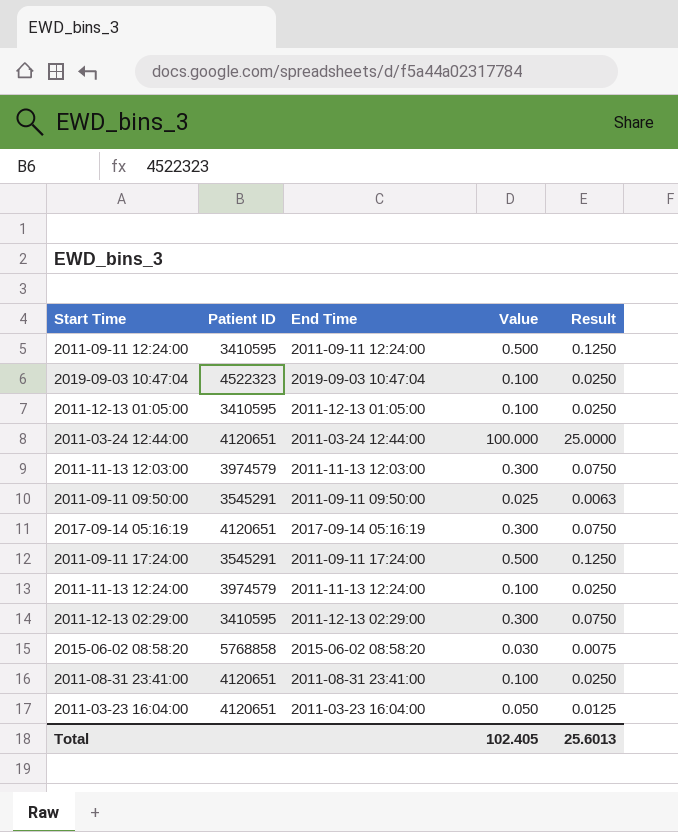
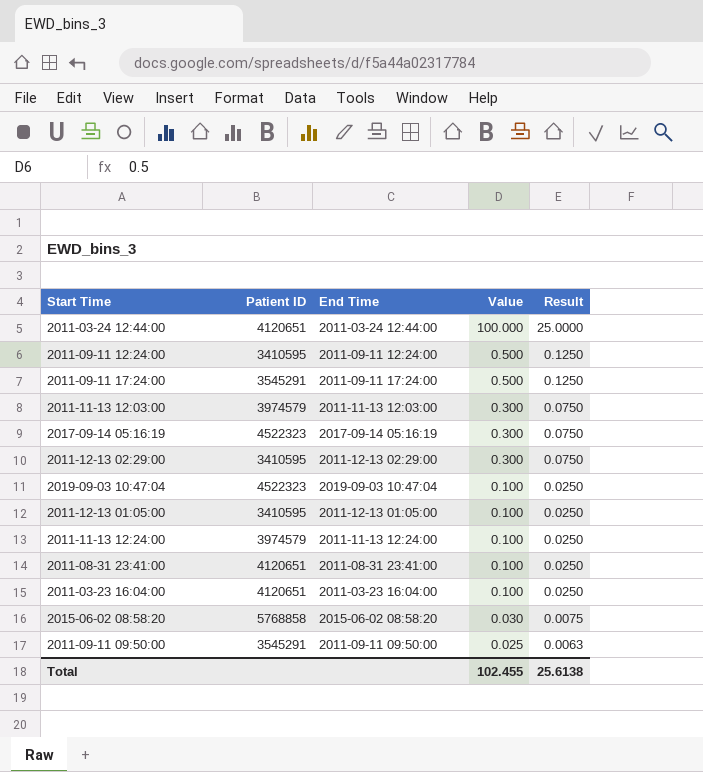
row order: none -> Value descending
2017-09-14 05:16:19 | Patient ID: 4120651 -> 4522323
2011-03-23 16:04:00 | Value: 0.050 -> 0.100
2011-03-23 16:04:00 | Result: 0.0125 -> 0.0250
Total | Value: 102.405 -> 102.455
Total | Result: 25.6013 -> 25.6138

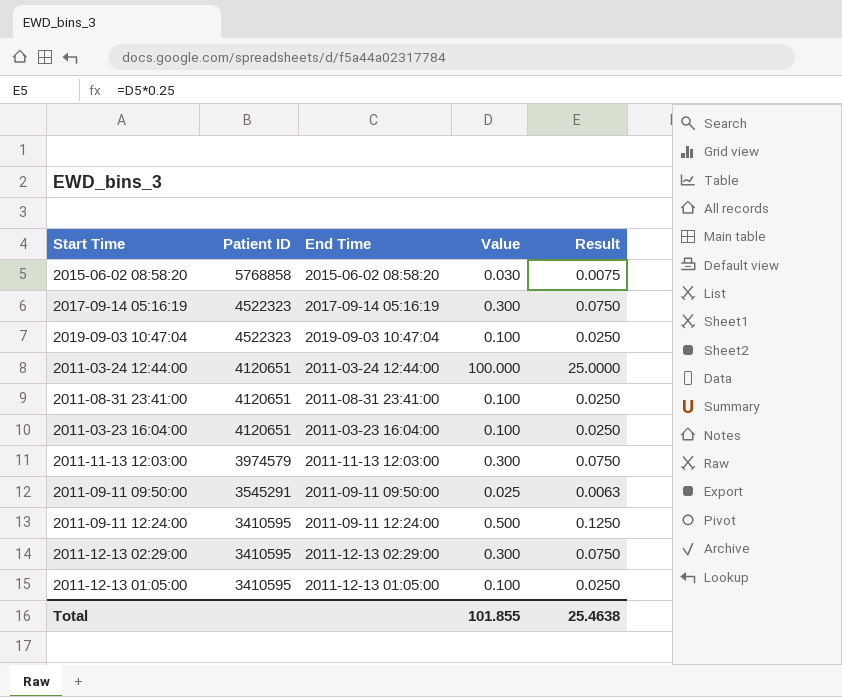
row order: Value descending -> Patient ID descending
row 2011-09-11 17:24:00: 3545291 | 2011-09-11 17:24:00 | 0.500 | 0.1250 -> none
row 2011-11-13 12:24:00: 3974579 | 2011-11-13 12:24:00 | 0.100 | 0.0250 -> none
Total | Value: 102.455 -> 101.855
Total | Result: 25.6138 -> 25.4638

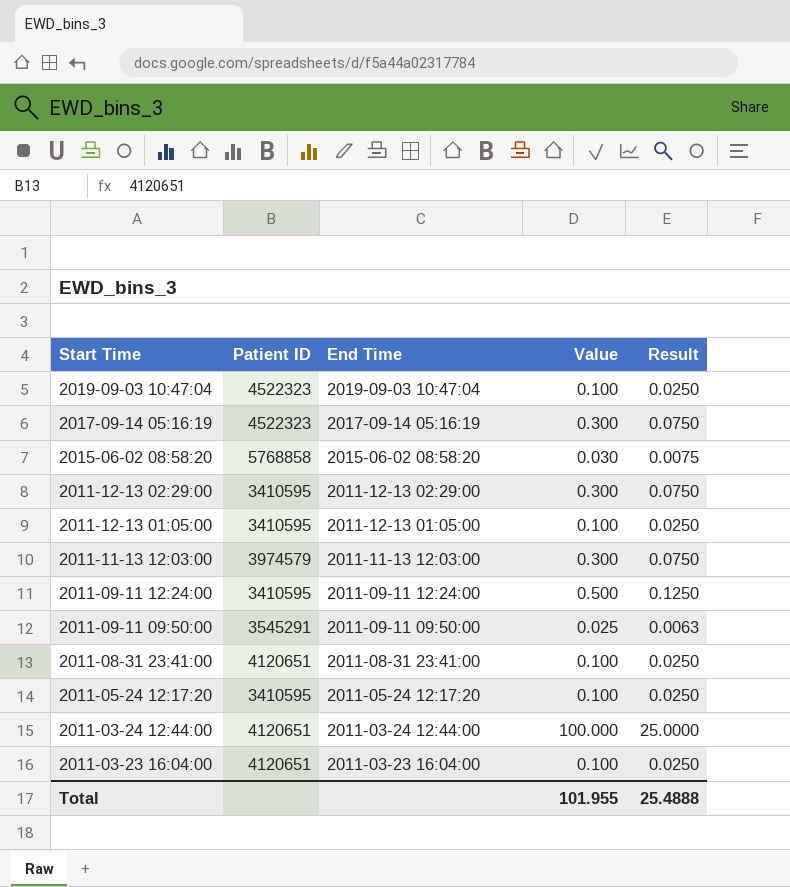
row order: Patient ID descending -> Start Time descending
row 2011-05-24 12:17:20: none -> 3410595 | 2011-05-24 12:17:20 | 0.100 | 0.0250
Total | Value: 101.855 -> 101.955
Total | Result: 25.4638 -> 25.4888

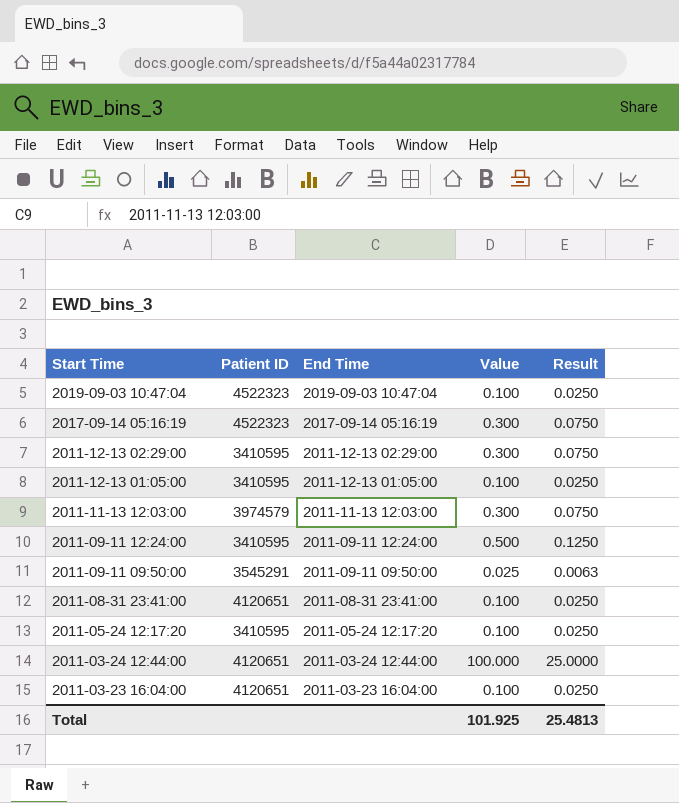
row 2015-06-02 08:58:20: 5768858 | 2015-06-02 08:58:20 | 0.030 | 0.0075 -> none
Total | Value: 101.955 -> 101.925
Total | Result: 25.4888 -> 25.4813

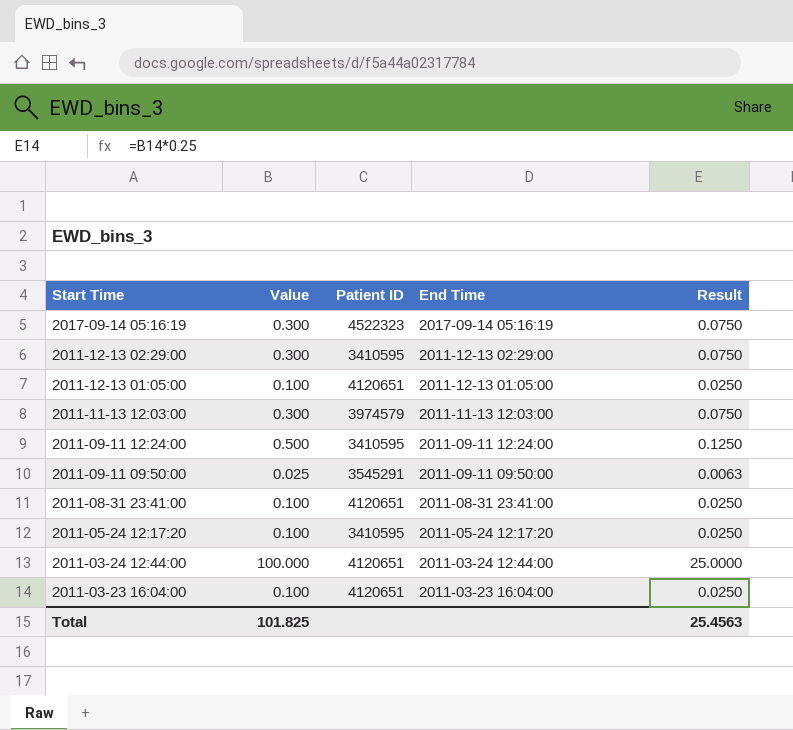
column Value | position: 4 -> 2
row 2019-09-03 10:47:04: 4522323 | 2019-09-03 10:47:04 | 0.100 | 0.0250 -> none
2011-12-13 01:05:00 | Patient ID: 3410595 -> 4120651
Total | Value: 101.925 -> 101.825
Total | Result: 25.4813 -> 25.4563

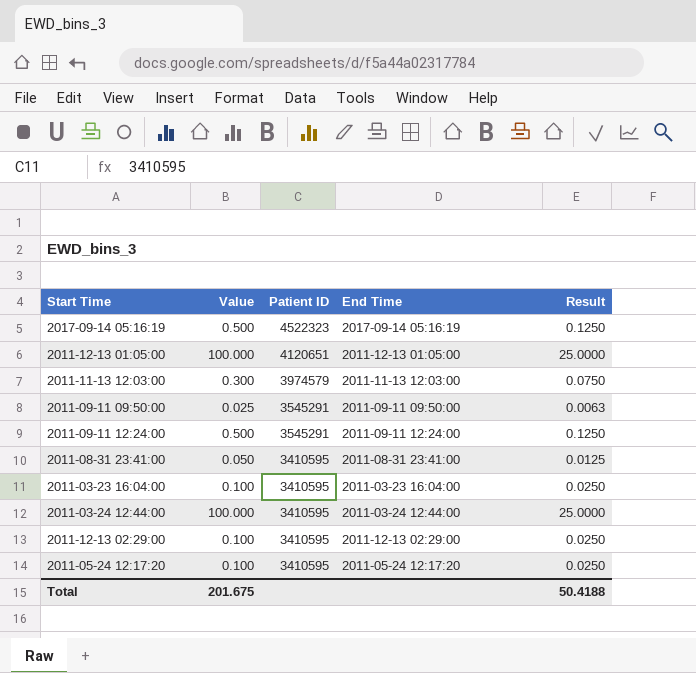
row order: Start Time descending -> Patient ID descending
2017-09-14 05:16:19 | Value: 0.300 -> 0.500
2017-09-14 05:16:19 | Result: 0.0750 -> 0.1250
2011-12-13 01:05:00 | Value: 0.100 -> 100.000
2011-12-13 01:05:00 | Result: 0.0250 -> 25.0000
2011-09-11 12:24:00 | Patient ID: 3410595 -> 3545291
2011-08-31 23:41:00 | Value: 0.100 -> 0.050
2011-08-31 23:41:00 | Patient ID: 4120651 -> 3410595
2011-08-31 23:41:00 | Result: 0.0250 -> 0.0125
2011-03-23 16:04:00 | Patient ID: 4120651 -> 3410595
2011-03-24 12:44:00 | Patient ID: 4120651 -> 3410595
2011-12-13 02:29:00 | Value: 0.300 -> 0.100
2011-12-13 02:29:00 | Result: 0.0750 -> 0.0250
Total | Value: 101.825 -> 201.675
Total | Result: 25.4563 -> 50.4188

